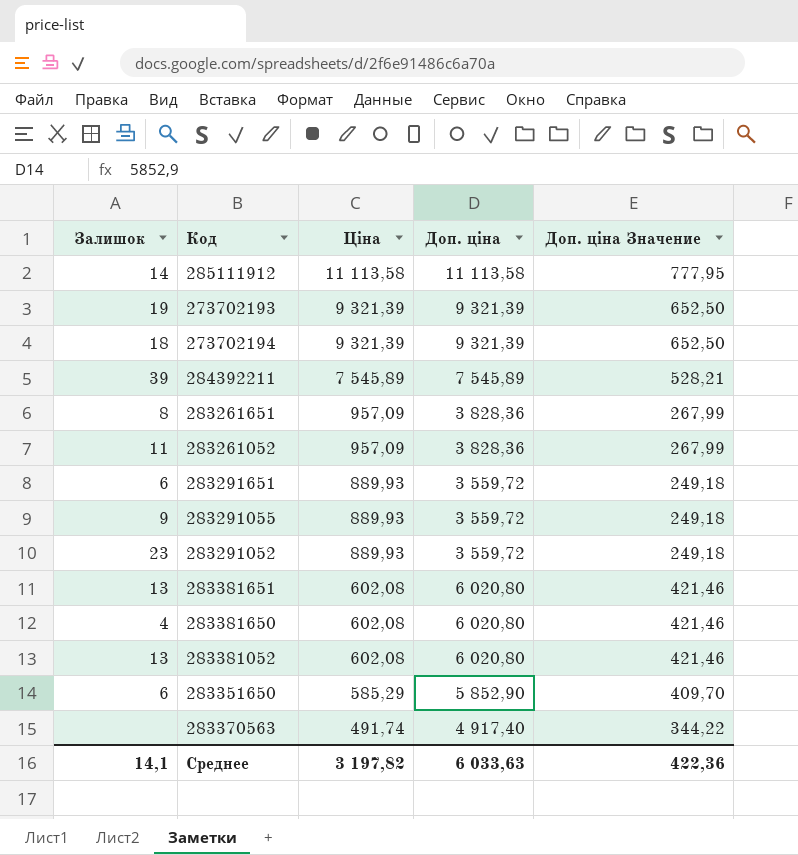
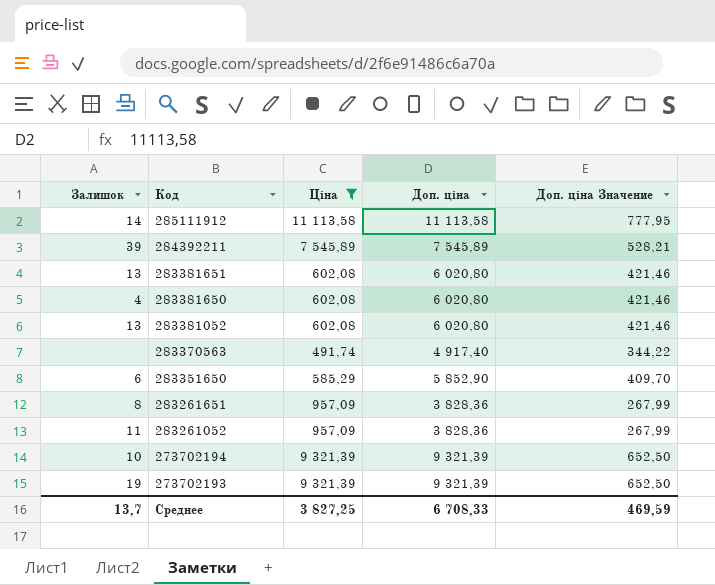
filter: none -> Ціна != 889,93
row order: Ціна descending -> Код descending
273702194 | Залишок: 18 -> 10
Среднее | Залишок: 14,1 -> 13,7
Среднее | Ціна: 3 197,82 -> 3 827,25
Среднее | Доп. ціна: 6 033,63 -> 6 708,33
Среднее | Доп. ціна Значение: 422,36 -> 469,59

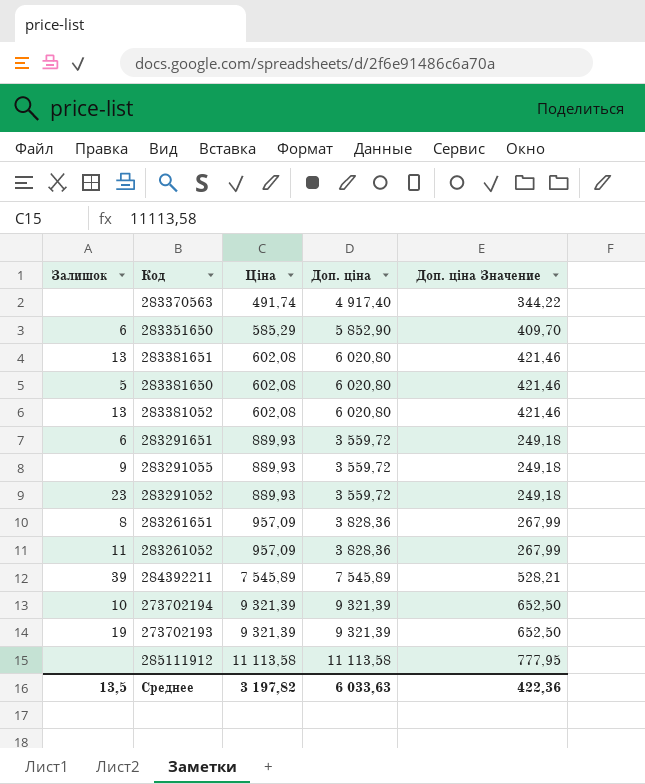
filter: Ціна != 889,93 -> none
row order: Код descending -> Ціна ascending
283381650 | Залишок: 4 -> 5
285111912 | Залишок: 14 -> none
Среднее | Залишок: 13,7 -> 13,5
Среднее | Ціна: 3 827,25 -> 3 197,82
Среднее | Доп. ціна: 6 708,33 -> 6 033,63
Среднее | Доп. ціна Значение: 469,59 -> 422,36

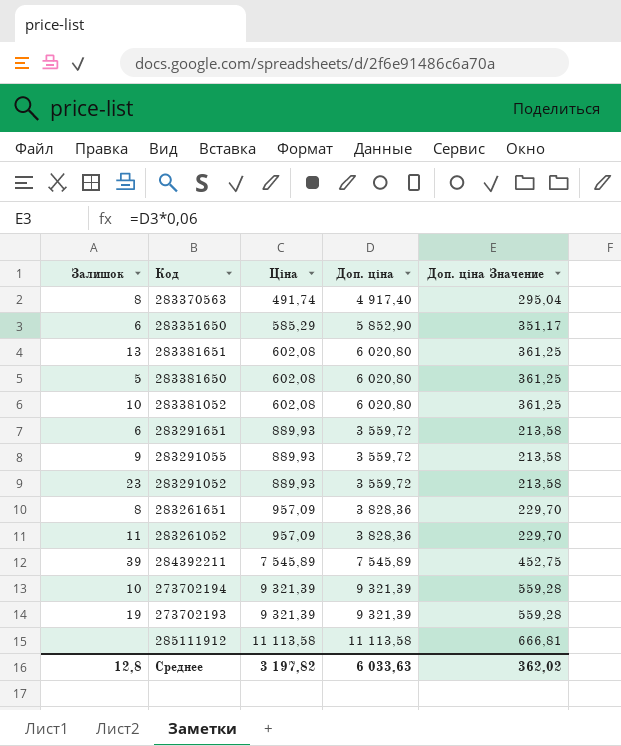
column Доп. ціна Значение | formula: [Доп. ціна] * 0,07 -> [Доп. ціна] * 0,06
283370563 | Залишок: none -> 8
283381052 | Залишок: 13 -> 10
Среднее | Залишок: 13,5 -> 12,8
Среднее | Доп. ціна Значение: 422,36 -> 362,02

